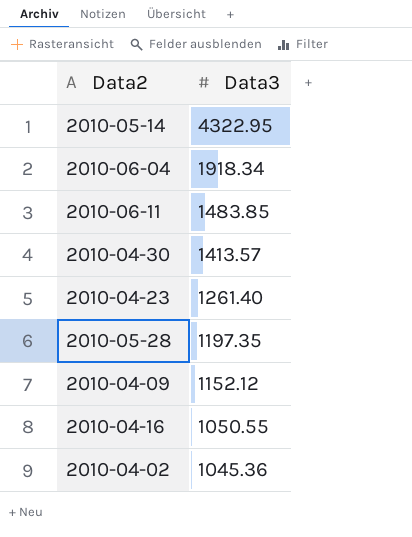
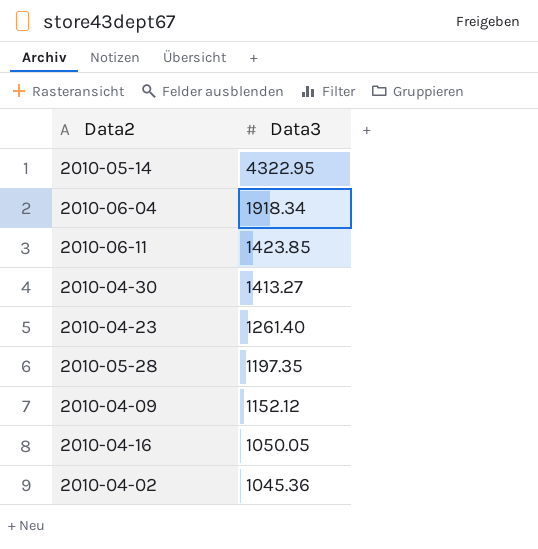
2010-06-11 | Data3: 1483.85 -> 1423.85
2010-04-30 | Data3: 1413.57 -> 1413.27
2010-04-16 | Data3: 1050.55 -> 1050.05

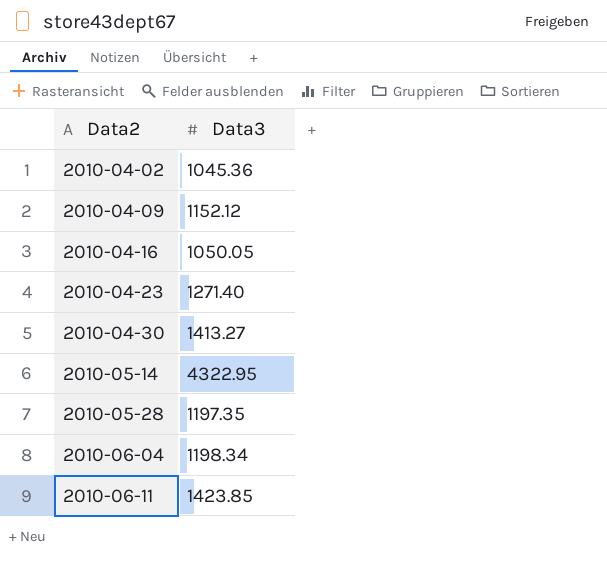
row order: Data3 descending -> Data2 ascending
2010-04-23 | Data3: 1261.40 -> 1271.40
2010-06-04 | Data3: 1918.34 -> 1198.34

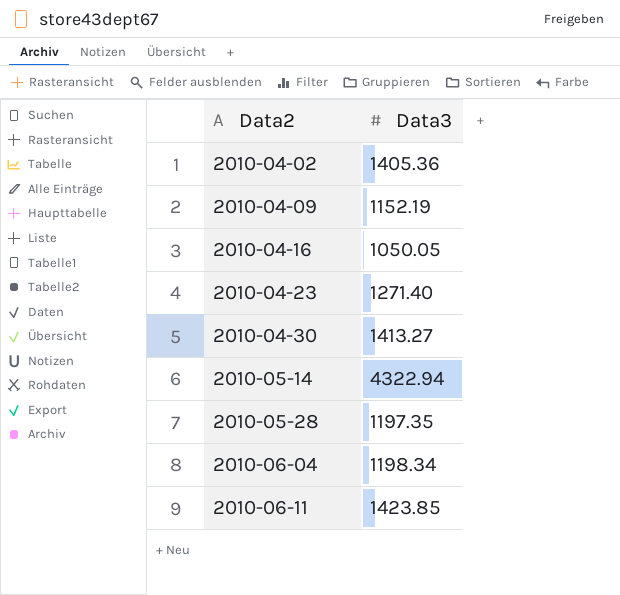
2010-04-02 | Data3: 1045.36 -> 1405.36
2010-04-09 | Data3: 1152.12 -> 1152.19
2010-05-14 | Data3: 4322.95 -> 4322.94

